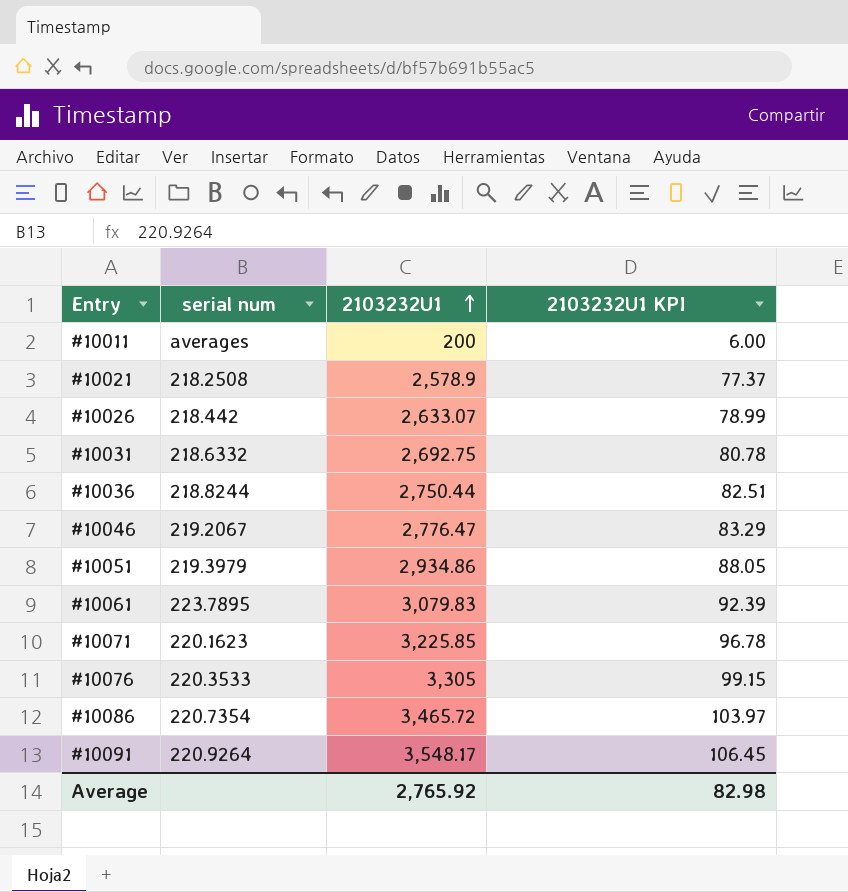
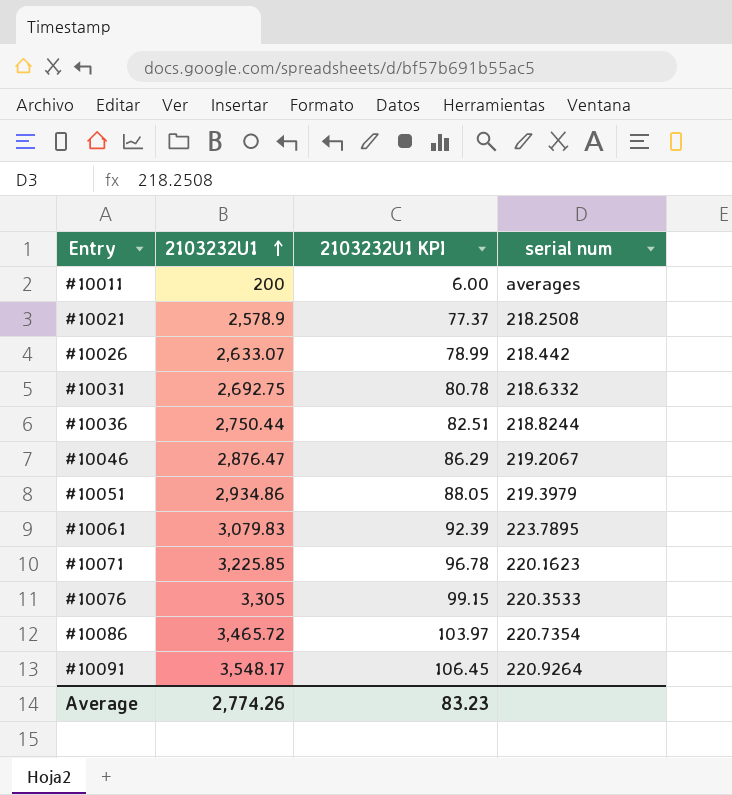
column serial num | position: 2 -> 4
#10046 | 2103232U1: 2,776.47 -> 2,876.47
#10046 | 2103232U1 KPI: 83.29 -> 86.29
Average | 2103232U1: 2,765.92 -> 2,774.26
Average | 2103232U1 KPI: 82.98 -> 83.23

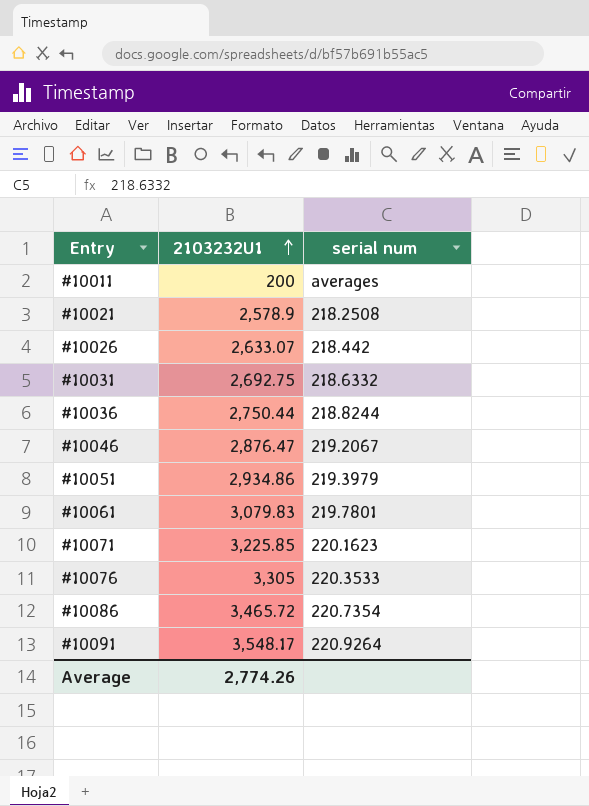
column 2103232U1 KPI | formula: [2103232U1] * 0.03 -> none
#10061 | serial num: 223.7895 -> 219.7801

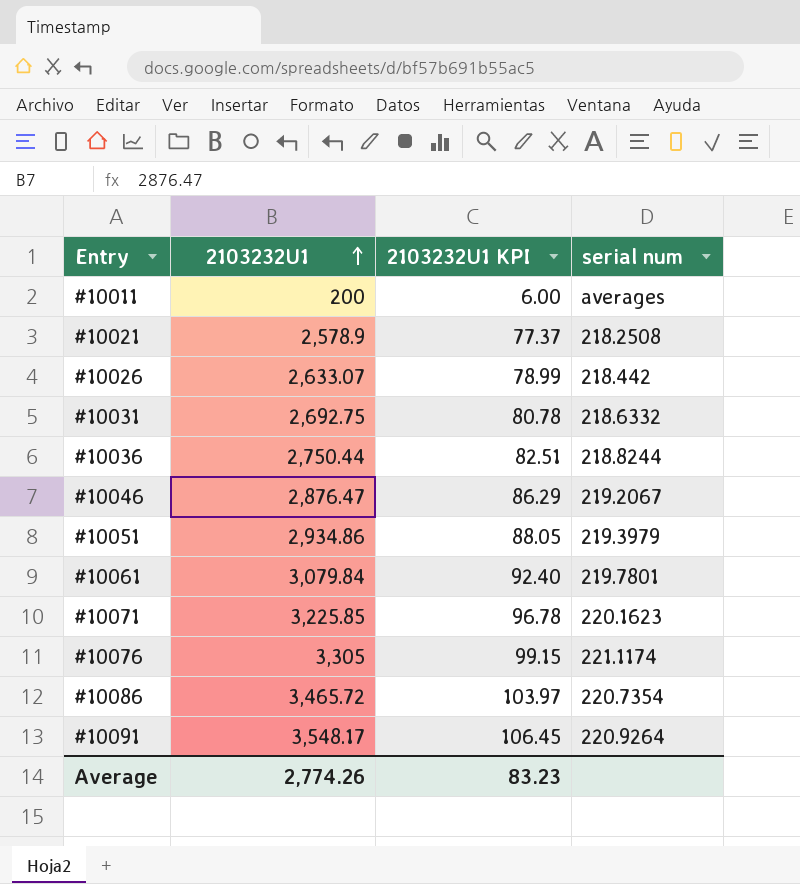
column 2103232U1 KPI | formula: none -> [2103232U1] * 0.03
#10061 | 2103232U1: 3,079.83 -> 3,079.84
#10076 | serial num: 220.3533 -> 221.1174

